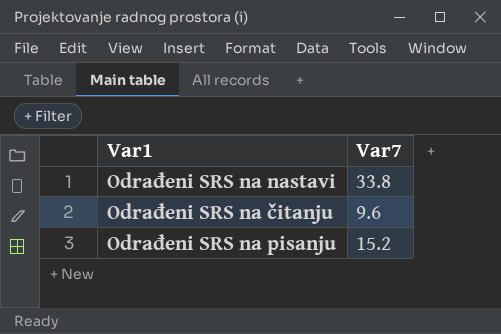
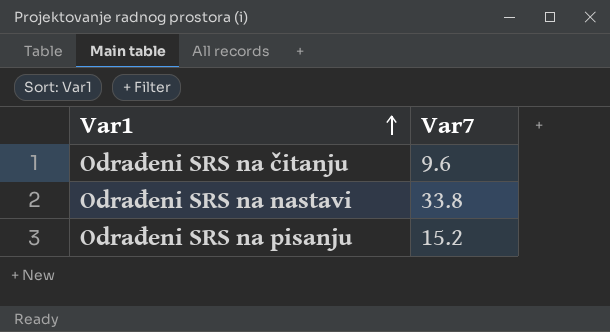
row order: none -> Var1 ascending

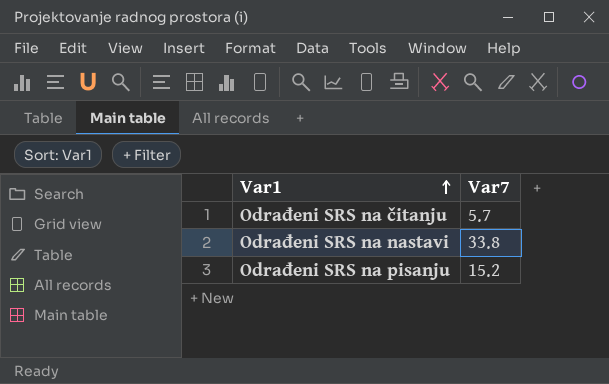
Odrađeni SRS na čitanju | Var7: 9.6 -> 5.7

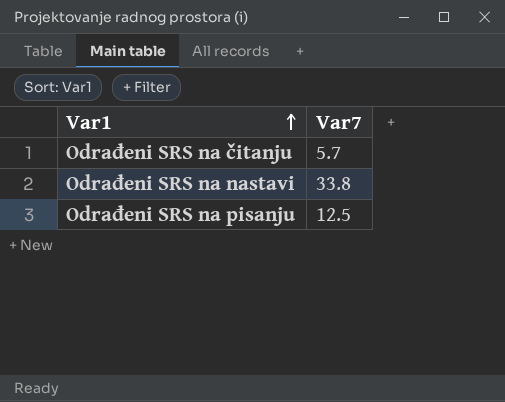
Odrađeni SRS na pisanju | Var7: 15.2 -> 12.5

